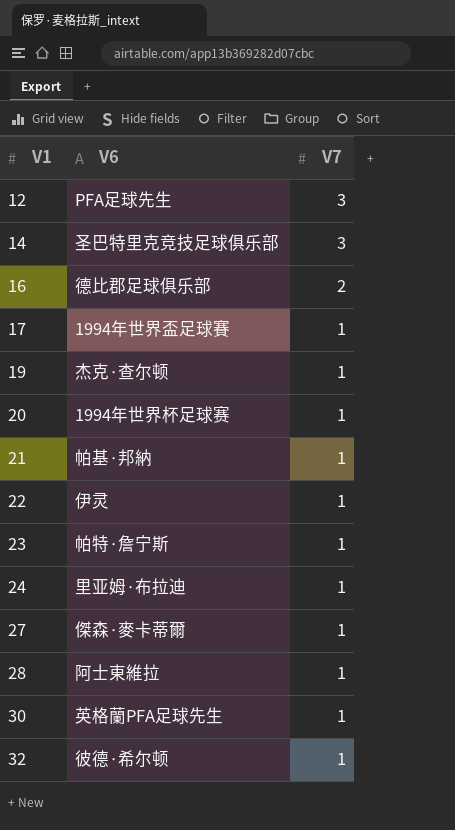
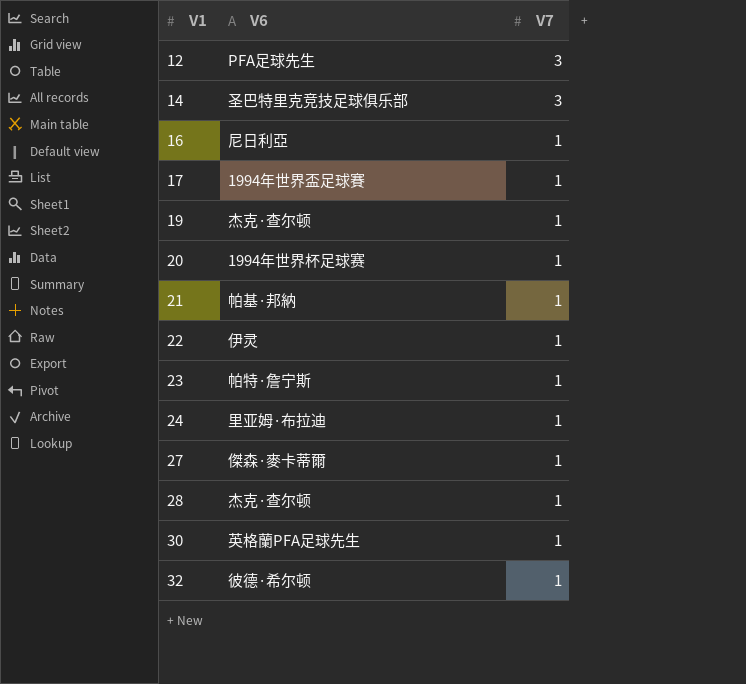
16 | V6: 德比郡足球俱乐部 -> 尼日利亞
16 | V7: 2 -> 1
28 | V6: 阿士東維拉 -> 杰克·查尔顿

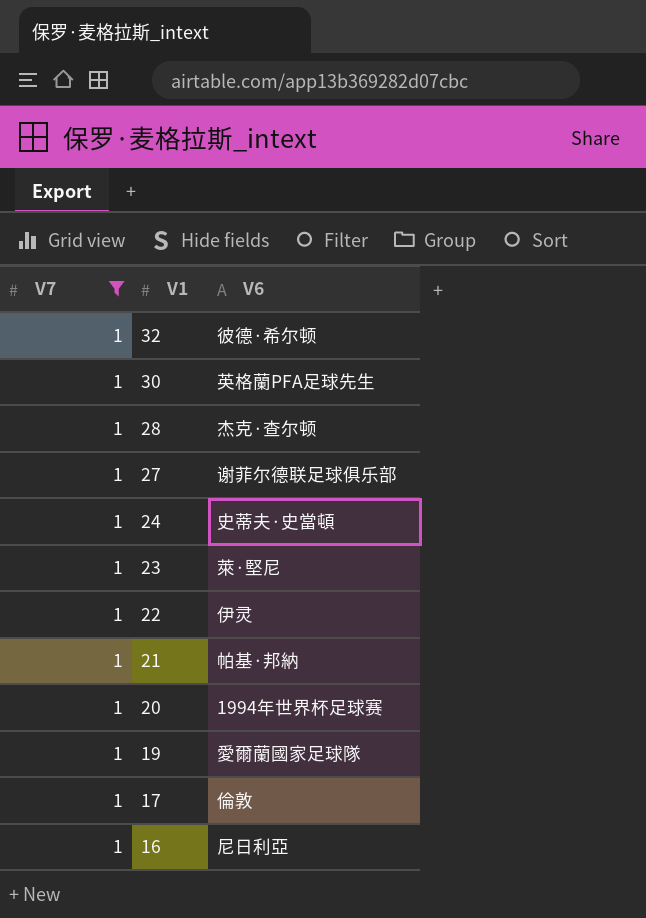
filter: none -> V7 = 1
row order: V1 ascending -> V1 descending
column V7 | position: 3 -> 1
27 | V6: 傑森·麥卡蒂爾 -> 谢菲尔德联足球俱乐部
24 | V6: 里亚姆·布拉迪 -> 史蒂夫·史當頓
23 | V6: 帕特·詹宁斯 -> 萊·堅尼
19 | V6: 杰克·查尔顿 -> 愛爾蘭國家足球隊
17 | V6: 1994年世界盃足球賽 -> 倫敦

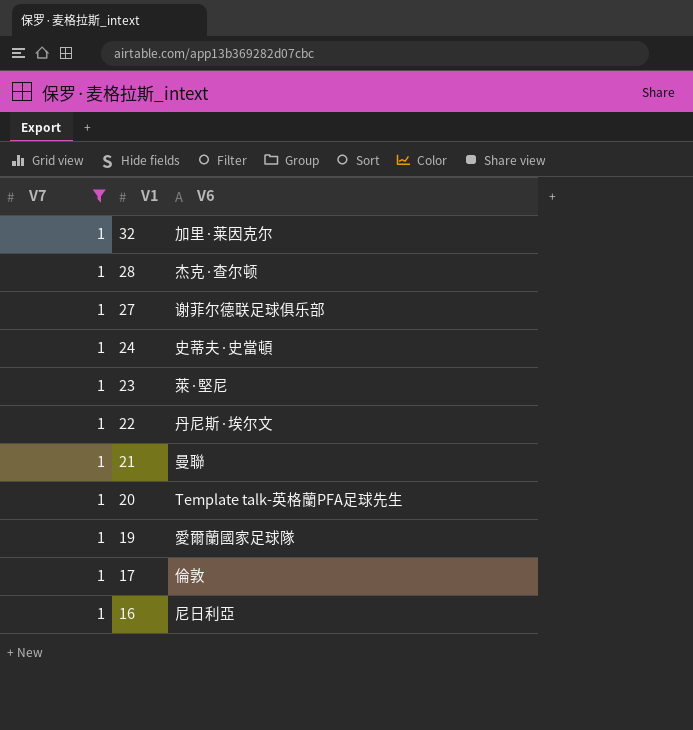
row 30: 1 | 英格蘭PFA足球先生 -> none
32 | V6: 彼德·希尔顿 -> 加里·莱因克尔
22 | V6: 伊灵 -> 丹尼斯·埃尔文
21 | V6: 帕基·邦納 -> 曼聯
20 | V6: 1994年世界杯足球赛 -> Template talk-英格蘭PFA足球先生

